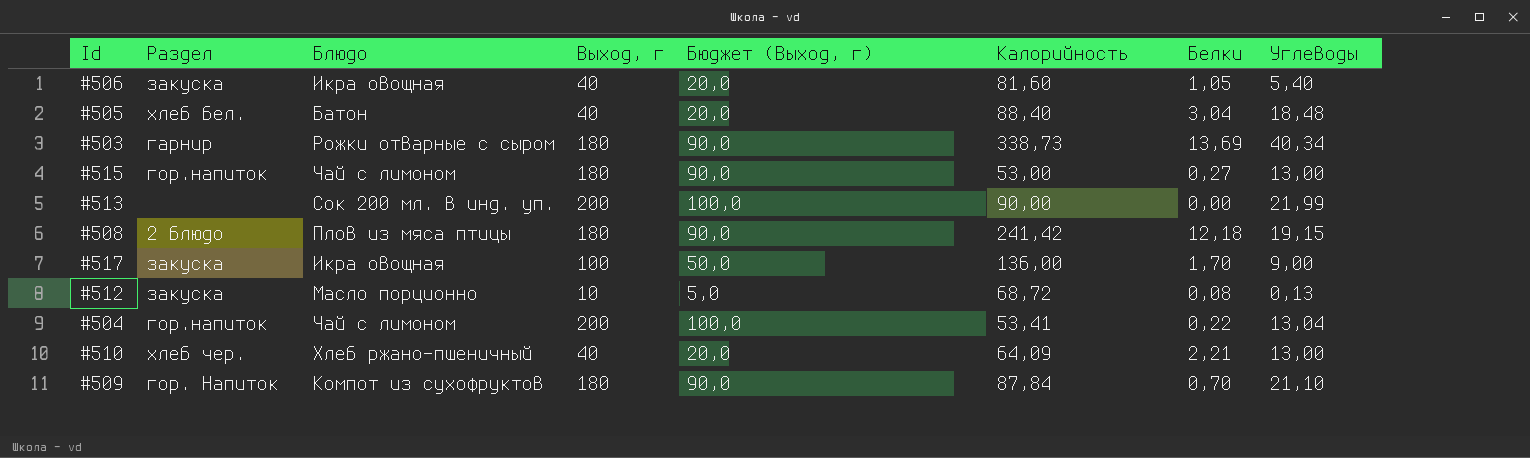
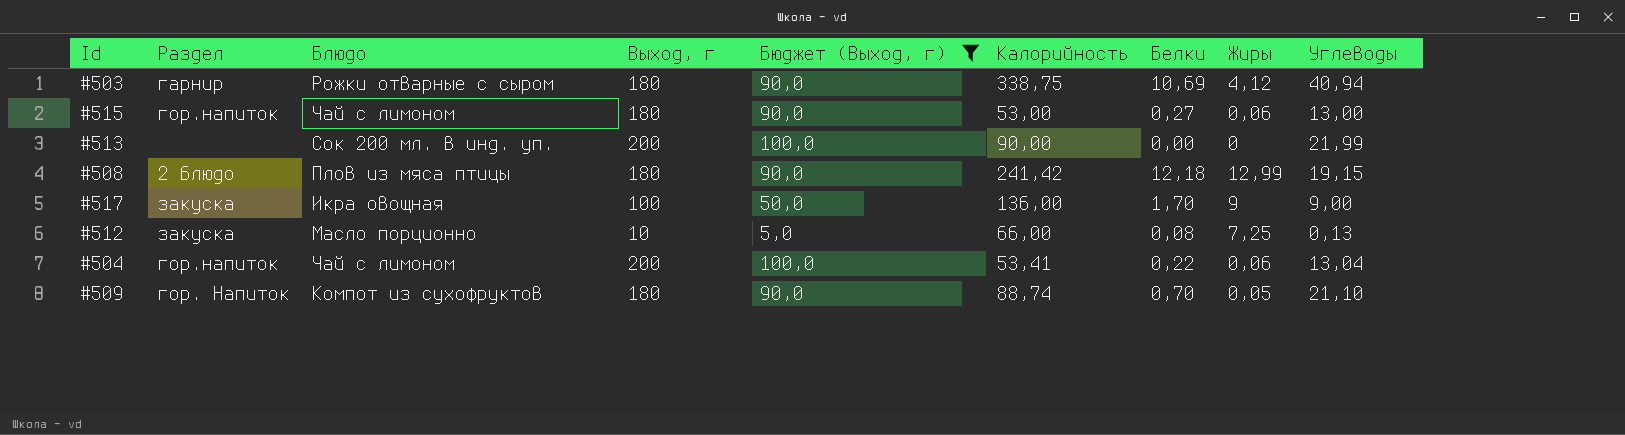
filter: none -> Бюджет (Выход, г) != 20,0
column Жиры | position: none -> 8
#503 | Калорийность: 338,73 -> 338,75
#503 | Белки: 13,69 -> 10,69
#503 | Углеводы: 40,34 -> 40,94
#512 | Калорийность: 68,72 -> 66,00
#509 | Калорийность: 87,84 -> 88,74

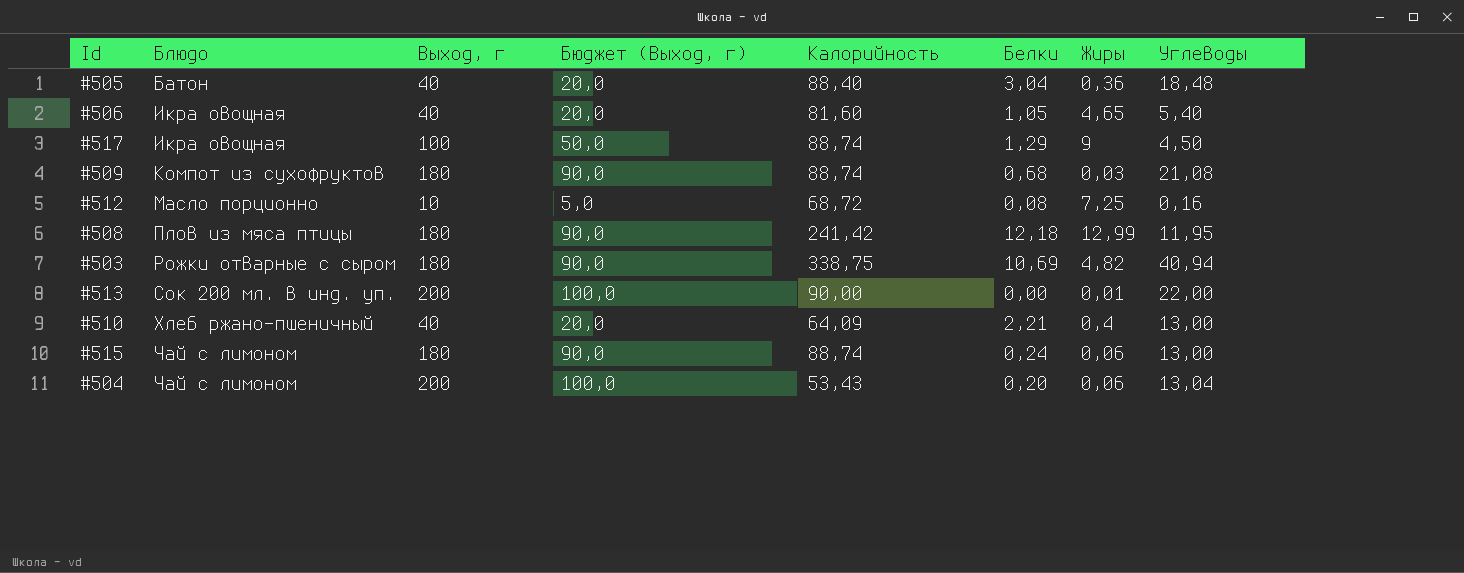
filter: Бюджет (Выход, г) != 20,0 -> none
row order: none -> Блюдо ascending
column Раздел | position: 2 -> none
#517 | Калорийность: 136,00 -> 88,74
#517 | Белки: 1,70 -> 1,29
#517 | Углеводы: 9,00 -> 4,50
#509 | Белки: 0,70 -> 0,68
#509 | Жиры: 0,05 -> 0,03
#509 | Углеводы: 21,10 -> 21,08
#512 | Калорийность: 66,00 -> 68,72
#512 | Углеводы: 0,13 -> 0,16
#508 | Углеводы: 19,15 -> 11,95
#503 | Жиры: 4,12 -> 4,82
#513 | Жиры: 0 -> 0,01
#513 | Углеводы: 21,99 -> 22,00
#515 | Калорийность: 53,00 -> 88,74
#515 | Белки: 0,27 -> 0,24
#504 | Калорийность: 53,41 -> 53,43
#504 | Белки: 0,22 -> 0,20

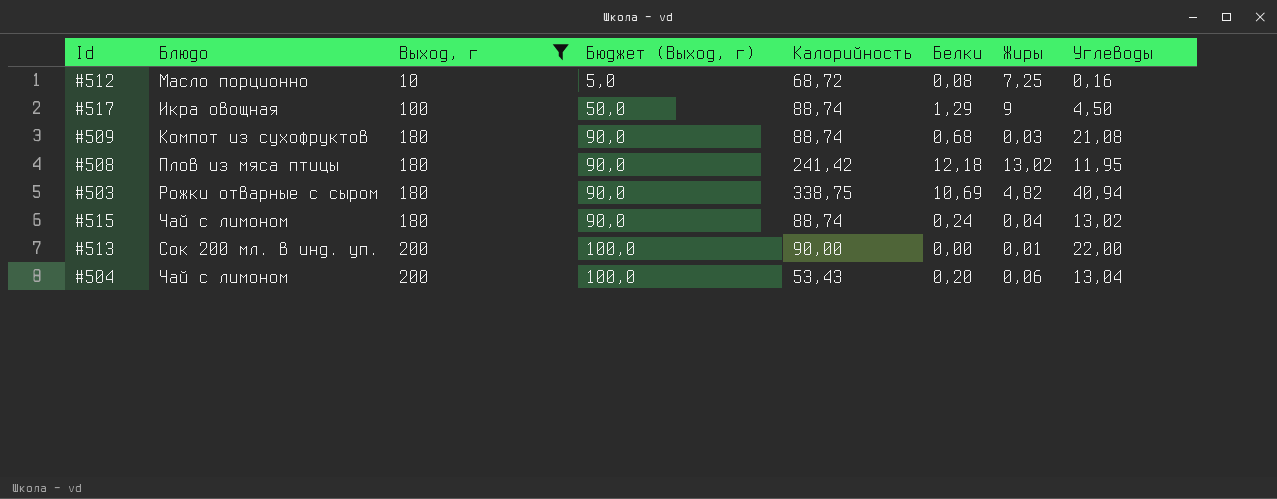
filter: none -> Выход, г != 40
row order: Блюдо ascending -> Выход, г ascending
#508 | Жиры: 12,99 -> 13,02
#515 | Жиры: 0,06 -> 0,04
#515 | Углеводы: 13,00 -> 13,02

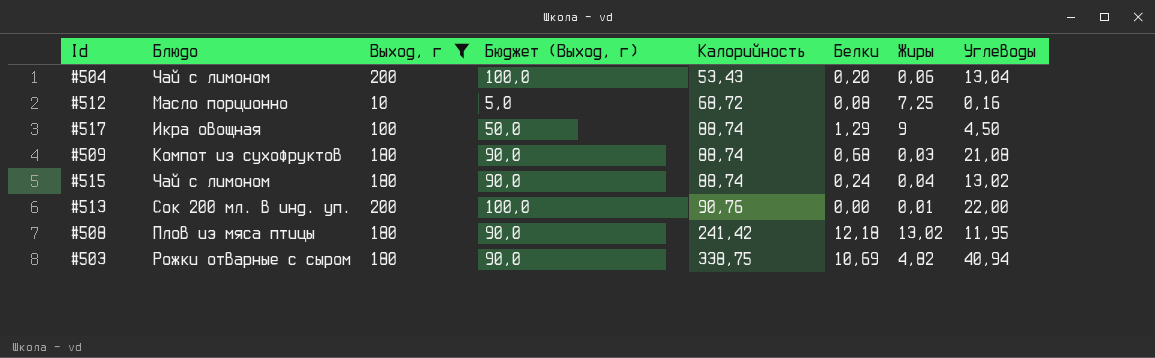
row order: Выход, г ascending -> Калорийность ascending
#513 | Калорийность: 90,00 -> 90,76

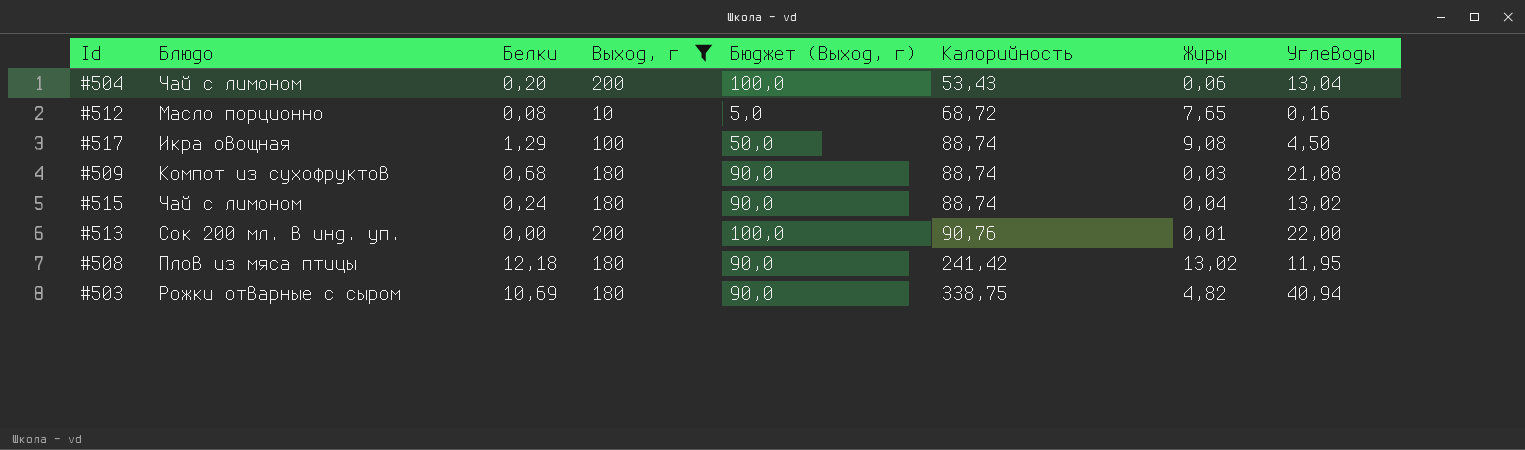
column Белки | position: 6 -> 3
#512 | Жиры: 7,25 -> 7,65
#517 | Жиры: 9 -> 9,08

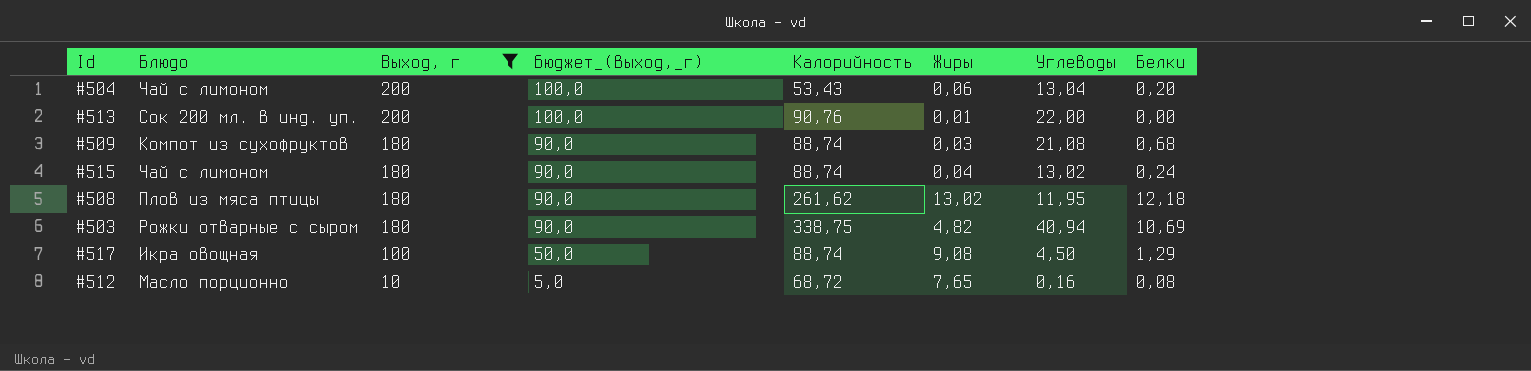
row order: Калорийность ascending -> Выход, г descending
column name: Бюджет (Выход, г) -> бюджет_(выход,_г)
column Белки | position: 3 -> 8
#508 | Калорийность: 241,42 -> 261,62

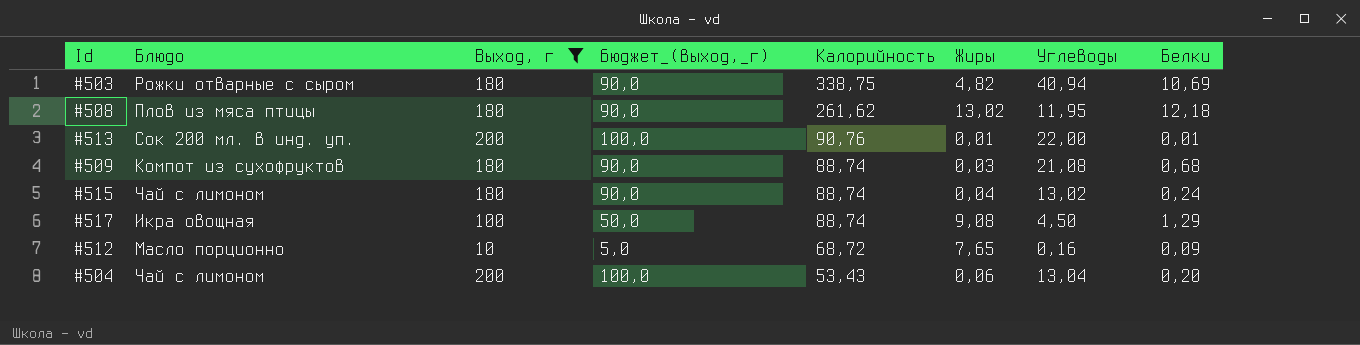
row order: Выход, г descending -> Калорийность descending
#513 | Белки: 0,00 -> 0,01
#512 | Белки: 0,08 -> 0,09

